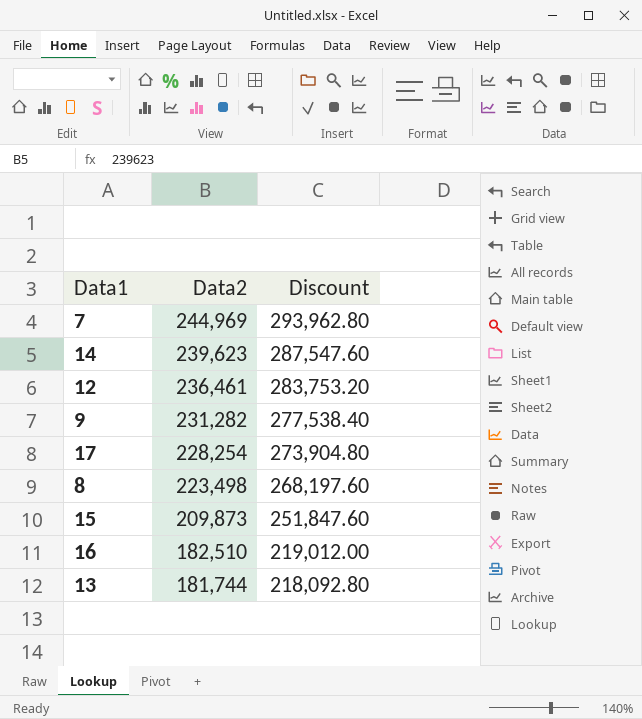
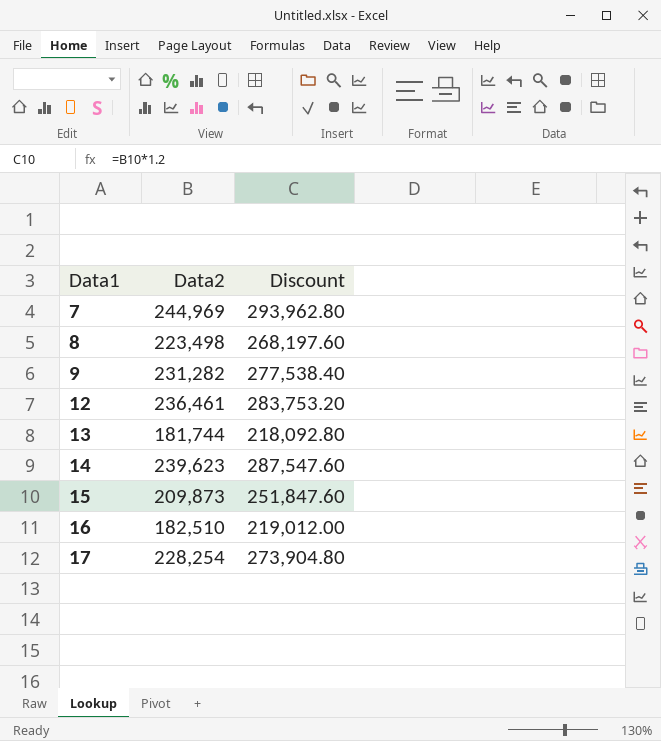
row order: Data2 descending -> Data1 ascending

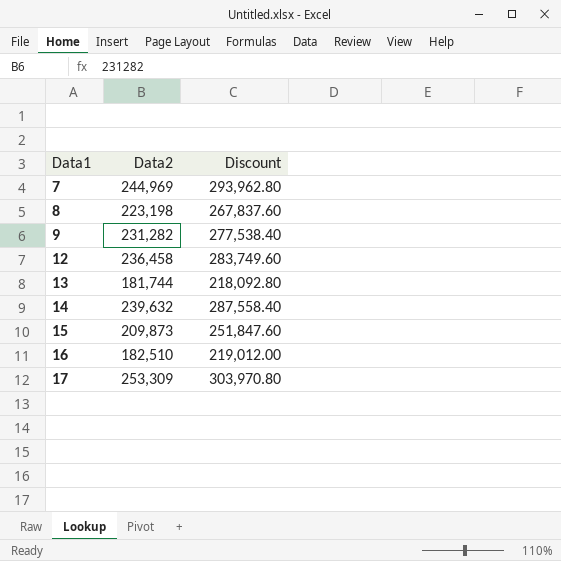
8 | Data2: 223,498 -> 223,198
8 | Discount: 268,197.60 -> 267,837.60
12 | Data2: 236,461 -> 236,458
12 | Discount: 283,753.20 -> 283,749.60
14 | Data2: 239,623 -> 239,632
14 | Discount: 287,547.60 -> 287,558.40
17 | Data2: 228,254 -> 253,309
17 | Discount: 273,904.80 -> 303,970.80

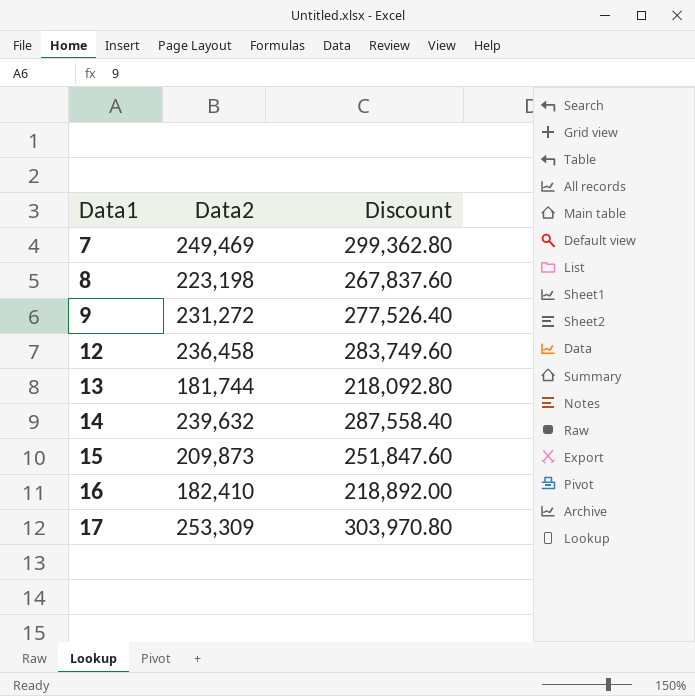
7 | Data2: 244,969 -> 249,469
7 | Discount: 293,962.80 -> 299,362.80
9 | Data2: 231,282 -> 231,272
9 | Discount: 277,538.40 -> 277,526.40
16 | Data2: 182,510 -> 182,410
16 | Discount: 219,012.00 -> 218,892.00

